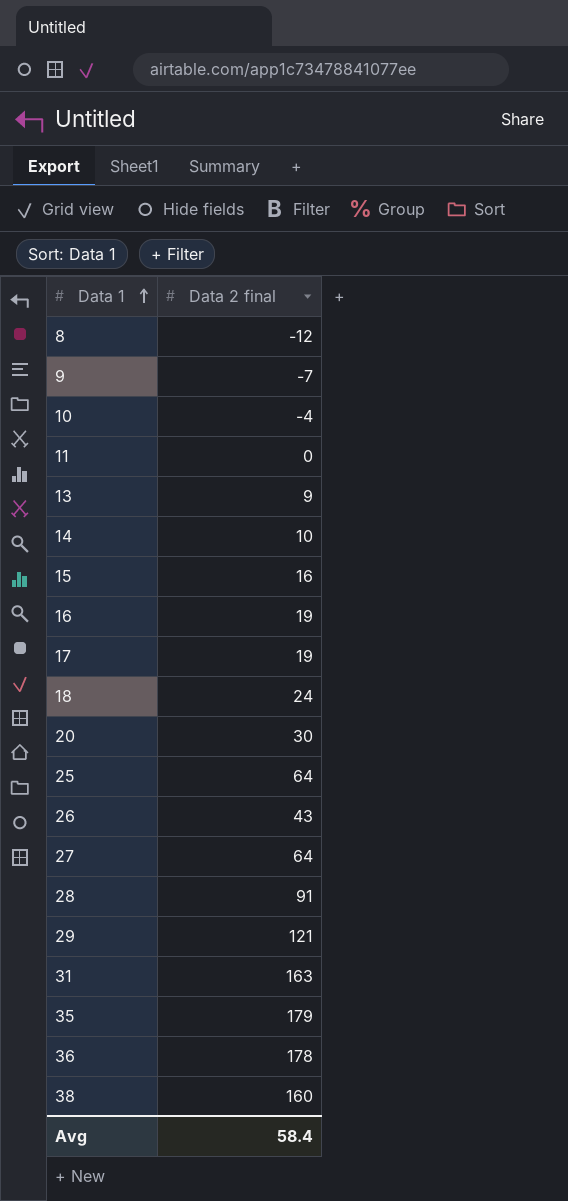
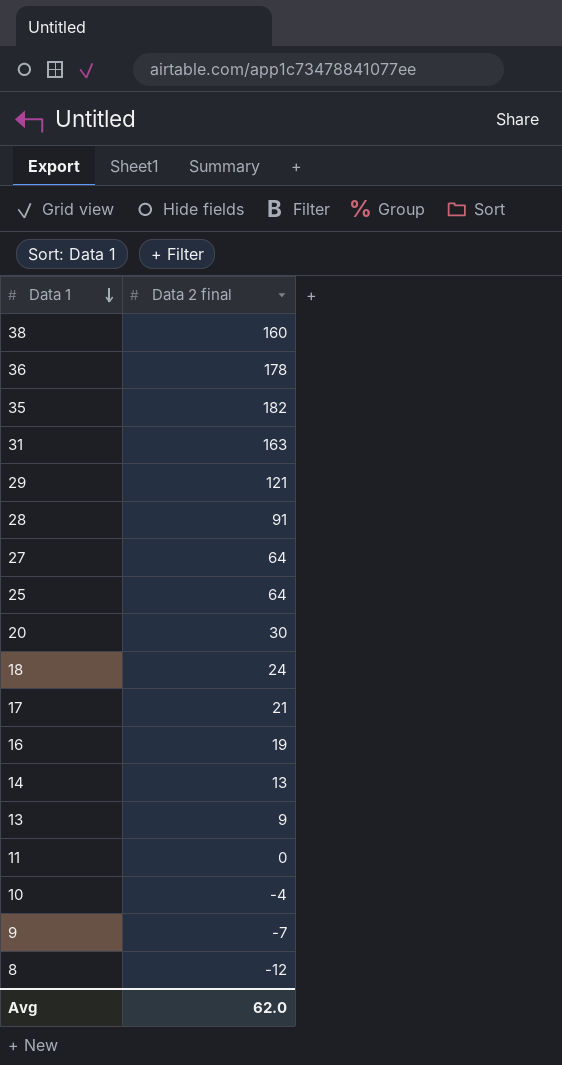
row order: Data 1 ascending -> Data 1 descending
row 15: 16 -> none
row 26: 43 -> none
35 | Data 2 final: 179 -> 182
17 | Data 2 final: 19 -> 21
14 | Data 2 final: 10 -> 13
Avg | Data 2 final: 58.4 -> 62.0

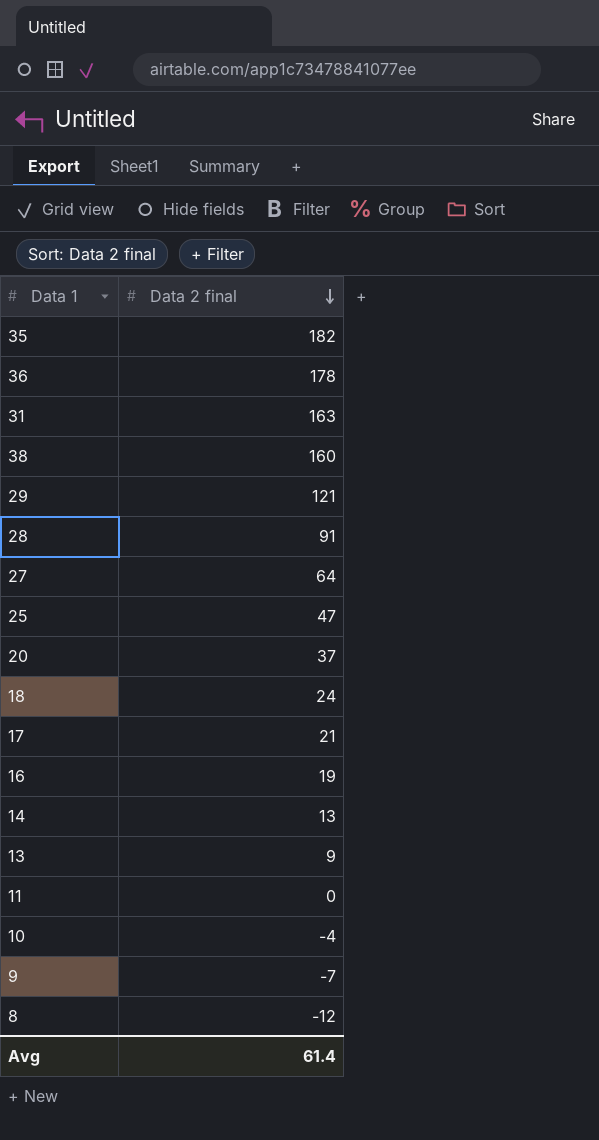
row order: Data 1 descending -> Data 2 final descending
25 | Data 2 final: 64 -> 47
20 | Data 2 final: 30 -> 37
Avg | Data 2 final: 62.0 -> 61.4

